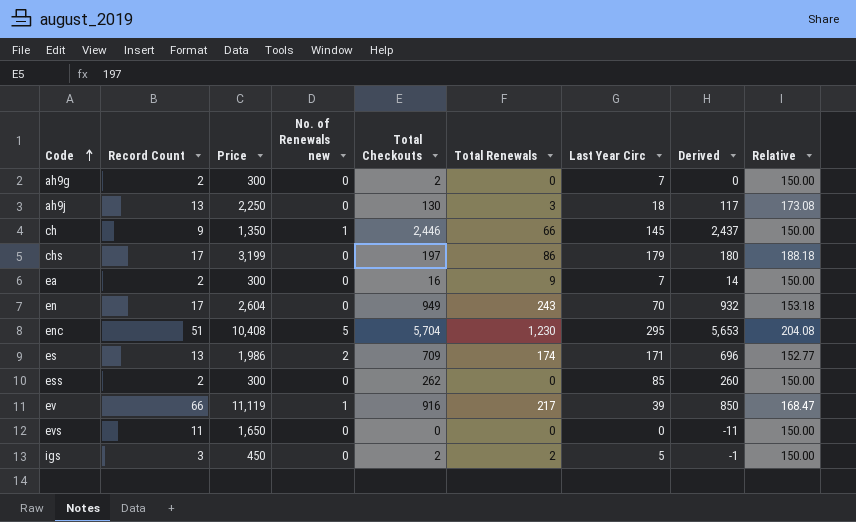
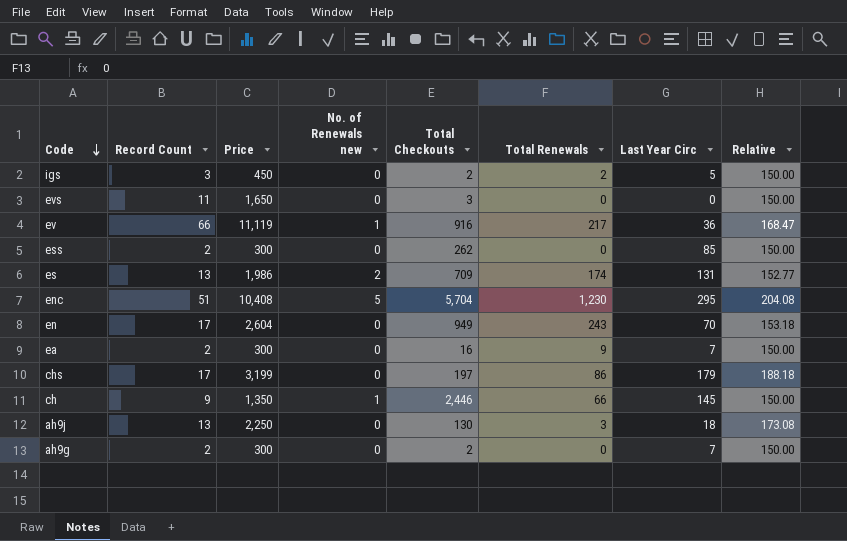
row order: Code ascending -> Code descending
column Derived | formula: [Total Checkouts] - [Record Count] -> none
evs | Total Checkouts: 0 -> 3
ev | Last Year Circ: 39 -> 36
es | Last Year Circ: 171 -> 131

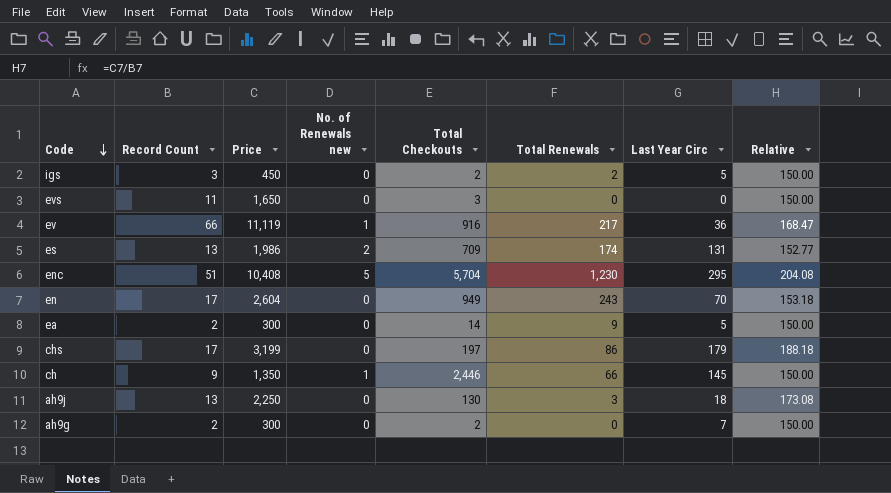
row ess: 2 | 300 | 0 | 262 | 0 | 85 | 150.00 -> none
ea | Total Checkouts: 16 -> 14
ea | Last Year Circ: 7 -> 5

